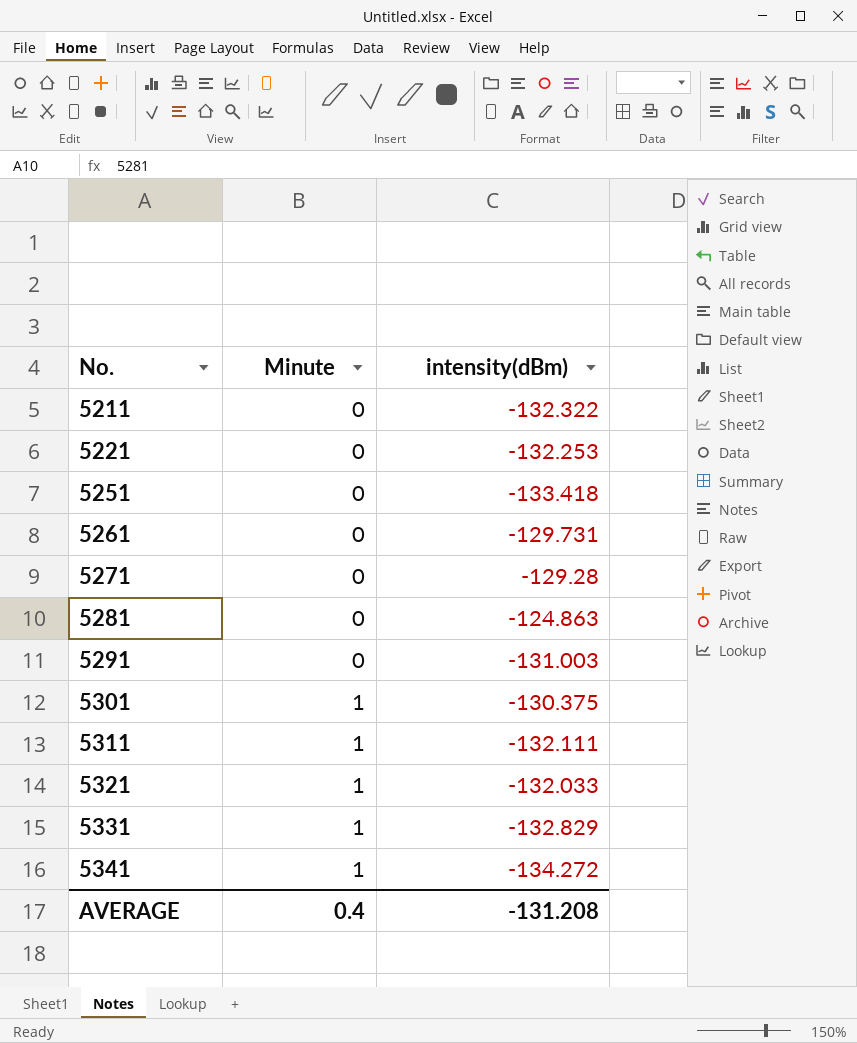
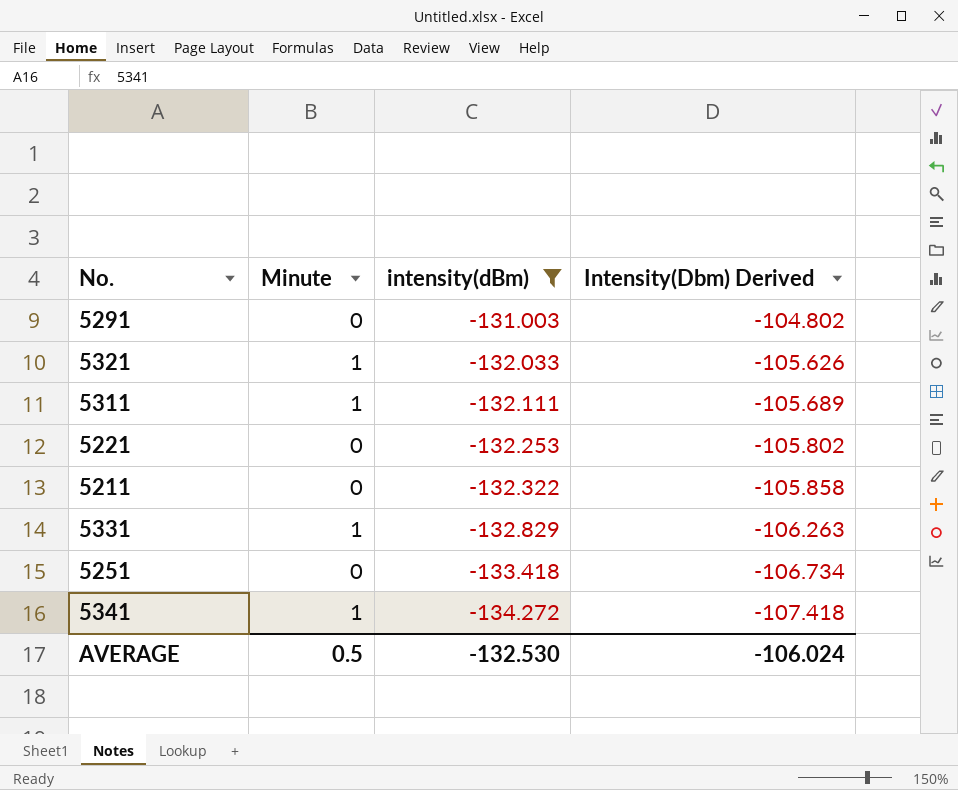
filter: none -> intensity(dBm) <= -131.003
row order: No. ascending -> intensity(dBm) descending
column Intensity(Dbm) Derived | formula: none -> [intensity(dBm)] * 0.8
AVERAGE | Minute: 0.4 -> 0.5
AVERAGE | intensity(dBm): -131.208 -> -132.530

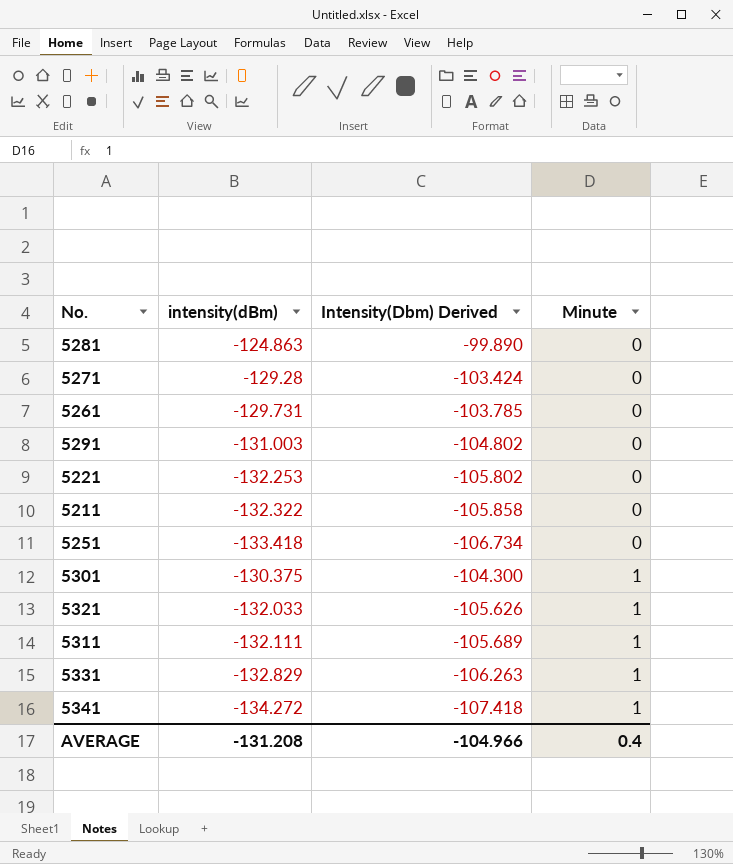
filter: intensity(dBm) <= -131.003 -> none
row order: intensity(dBm) descending -> Minute ascending
column Minute | position: 2 -> 4
AVERAGE | intensity(dBm): -132.530 -> -131.208
AVERAGE | Intensity(Dbm) Derived: -106.024 -> -104.966
AVERAGE | Minute: 0.5 -> 0.4

